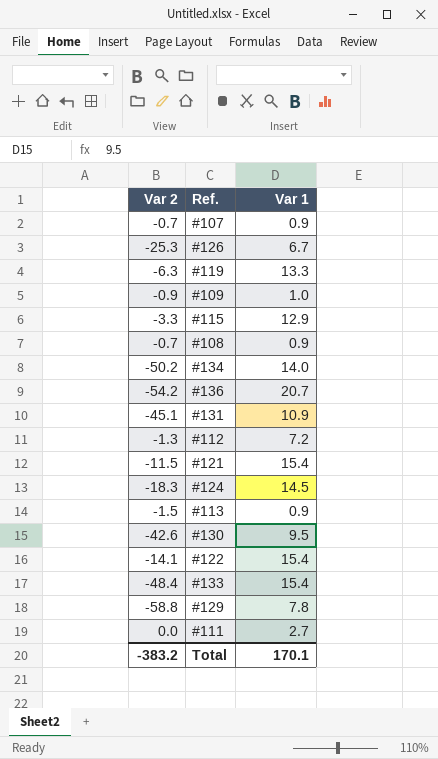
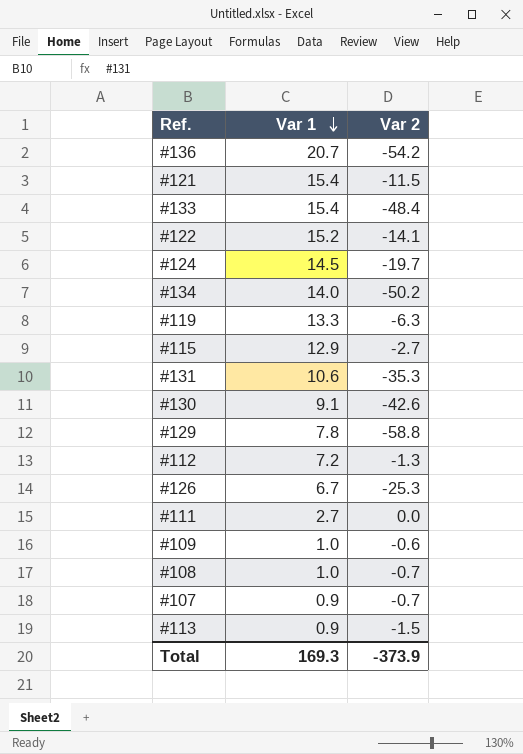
row order: none -> Var 1 descending
column Var 2 | position: 1 -> 3
#122 | Var 1: 15.4 -> 15.2
#124 | Var 2: -18.3 -> -19.7
#115 | Var 2: -3.3 -> -2.7
#131 | Var 1: 10.9 -> 10.6
#131 | Var 2: -45.1 -> -35.3
#130 | Var 1: 9.5 -> 9.1
#109 | Var 2: -0.9 -> -0.6
#108 | Var 1: 0.9 -> 1.0
Total | Var 1: 170.1 -> 169.3
Total | Var 2: -383.2 -> -373.9

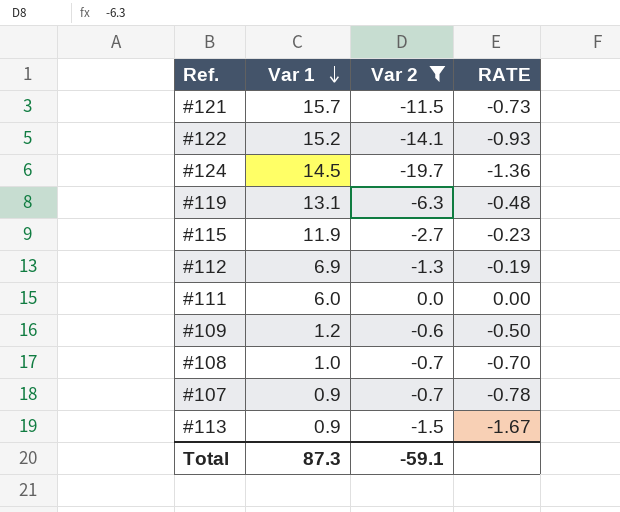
filter: none -> Var 2 >= -19.7
column RATE | formula: none -> [Var 2] / [Var 1]
#121 | Var 1: 15.4 -> 15.7
#119 | Var 1: 13.3 -> 13.1
#115 | Var 1: 12.9 -> 11.9
#112 | Var 1: 7.2 -> 6.9
#111 | Var 1: 2.7 -> 6.0
#109 | Var 1: 1.0 -> 1.2
Total | Var 1: 169.3 -> 87.3
Total | Var 2: -373.9 -> -59.1

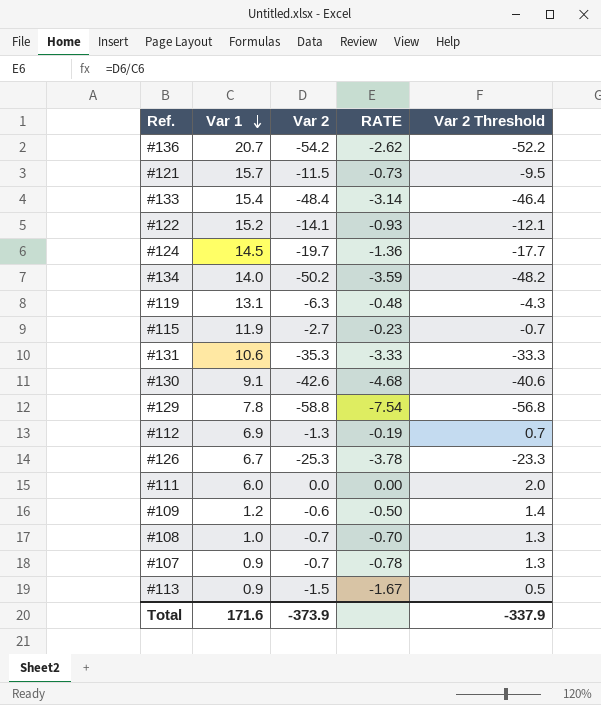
filter: Var 2 >= -19.7 -> none
column Var 2 Threshold | formula: none -> [Var 2] + 2
Total | Var 1: 87.3 -> 171.6
Total | Var 2: -59.1 -> -373.9

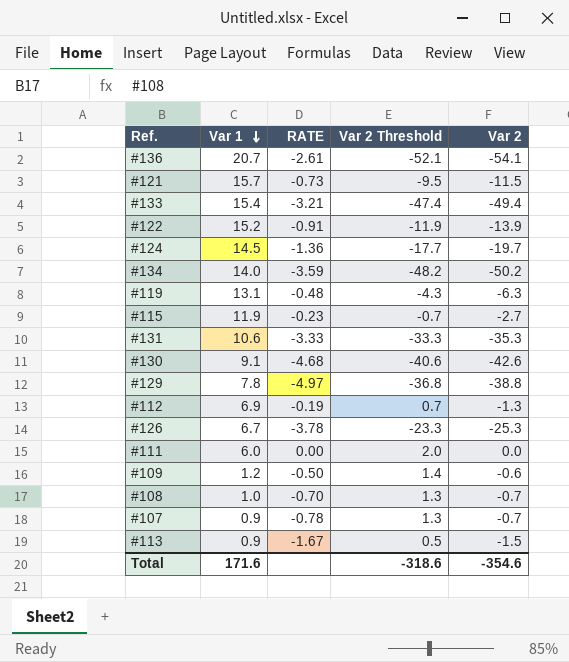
column Var 2 | position: 3 -> 5
#136 | RATE: -2.62 -> -2.61
#136 | Var 2 Threshold: -52.2 -> -52.1
#136 | Var 2: -54.2 -> -54.1
#133 | RATE: -3.14 -> -3.21
#133 | Var 2 Threshold: -46.4 -> -47.4
#133 | Var 2: -48.4 -> -49.4
#122 | RATE: -0.93 -> -0.91
#122 | Var 2 Threshold: -12.1 -> -11.9
#122 | Var 2: -14.1 -> -13.9
#129 | RATE: -7.54 -> -4.97
#129 | Var 2 Threshold: -56.8 -> -36.8
#129 | Var 2: -58.8 -> -38.8
Total | Var 2 Threshold: -337.9 -> -318.6
Total | Var 2: -373.9 -> -354.6

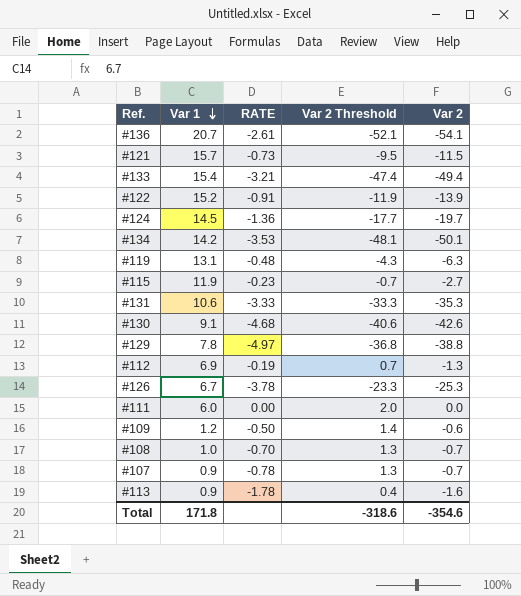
#134 | Var 1: 14.0 -> 14.2
#134 | RATE: -3.59 -> -3.53
#134 | Var 2 Threshold: -48.2 -> -48.1
#134 | Var 2: -50.2 -> -50.1
#113 | RATE: -1.67 -> -1.78
#113 | Var 2 Threshold: 0.5 -> 0.4
#113 | Var 2: -1.5 -> -1.6
Total | Var 1: 171.6 -> 171.8

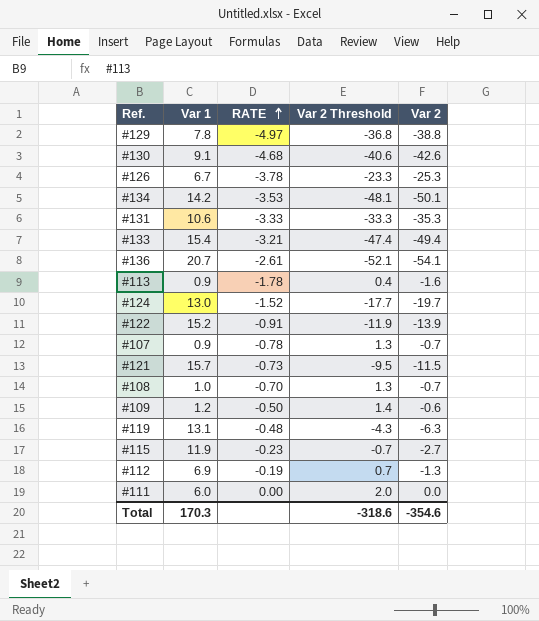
row order: Var 1 descending -> RATE ascending
#124 | Var 1: 14.5 -> 13.0
#124 | RATE: -1.36 -> -1.52
Total | Var 1: 171.8 -> 170.3

